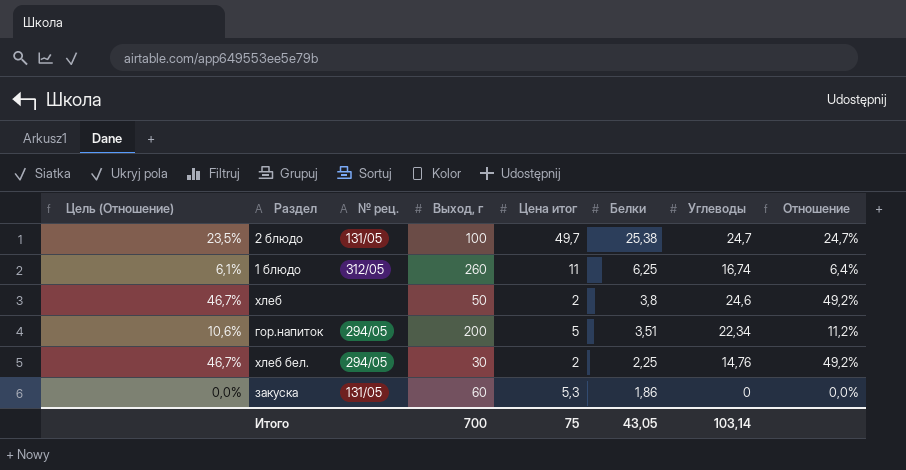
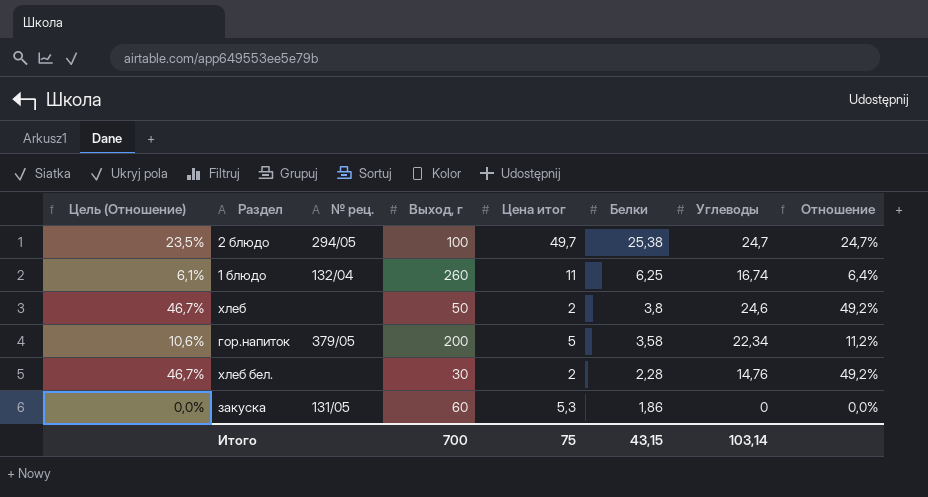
2 блюдо | № рец.: 131/05 -> 294/05
1 блюдо | № рец.: 312/05 -> 132/04
гор.напиток | № рец.: 294/05 -> 379/05
гор.напиток | Белки: 3,51 -> 3,58
хлеб бел. | № рец.: 294/05 -> none
хлеб бел. | Белки: 2,25 -> 2,28
Итого | Белки: 43,05 -> 43,15

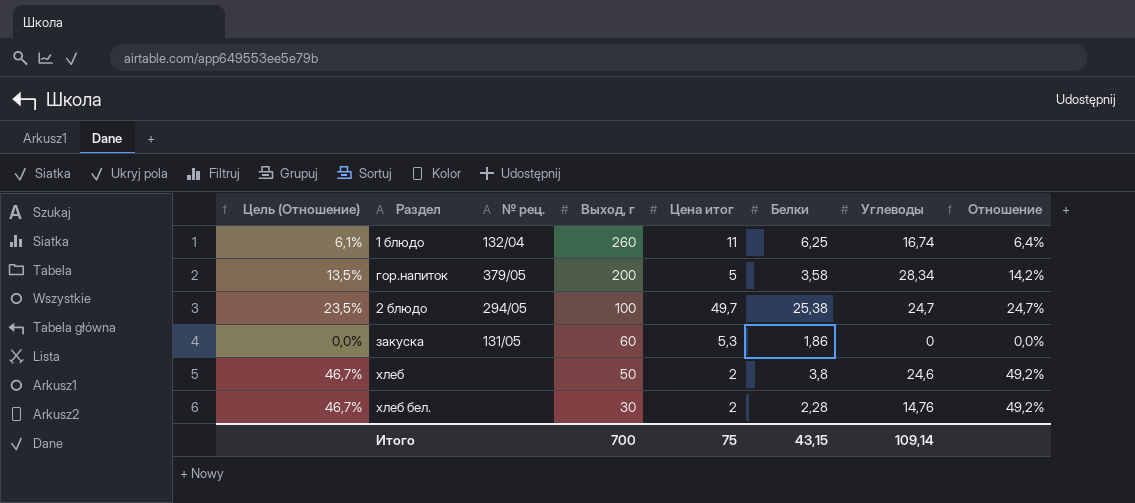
row order: Белки descending -> Выход, г descending
гор.напиток | Цель (Отношение): 10,6% -> 13,5%
гор.напиток | Углеводы: 22,34 -> 28,34
гор.напиток | Отношение: 11,2% -> 14,2%
Итого | Углеводы: 103,14 -> 109,14

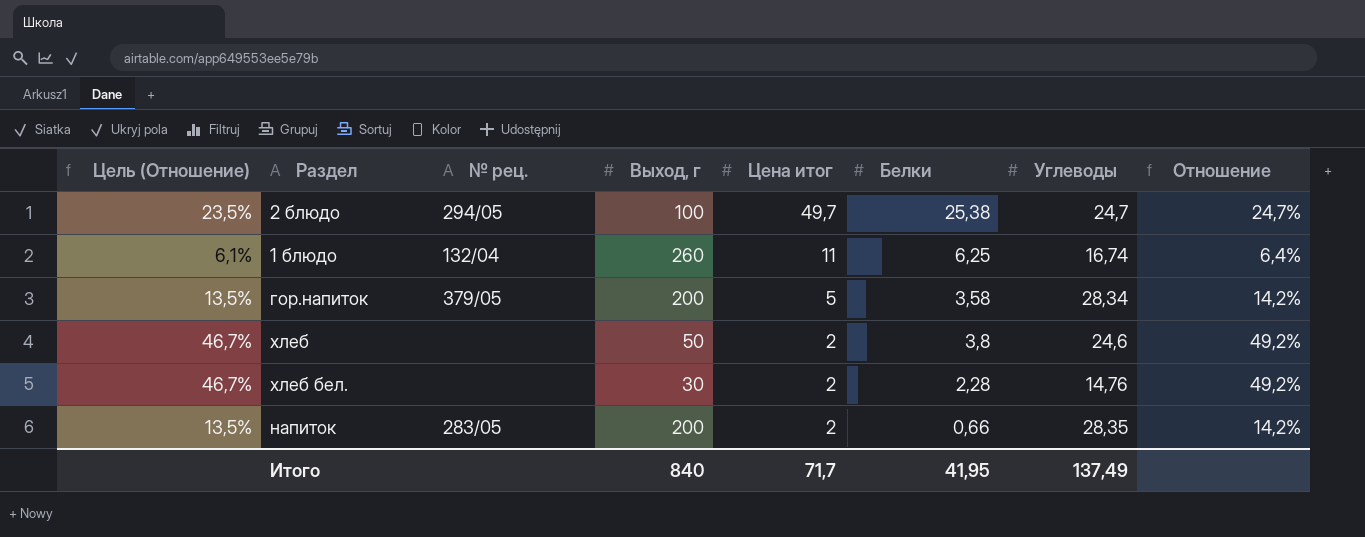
row order: Выход, г descending -> Цена итог descending
row закуска: 0,0% | 131/05 | 60 | 5,3 | 1,86 | 0 | 0,0% -> none
row напиток: none -> 13,5% | 283/05 | 200 | 2 | 0,66 | 28,35 | 14,2%
Итого | Выход, г: 700 -> 840
Итого | Цена итог: 75 -> 71,7
Итого | Белки: 43,15 -> 41,95
Итого | Углеводы: 109,14 -> 137,49

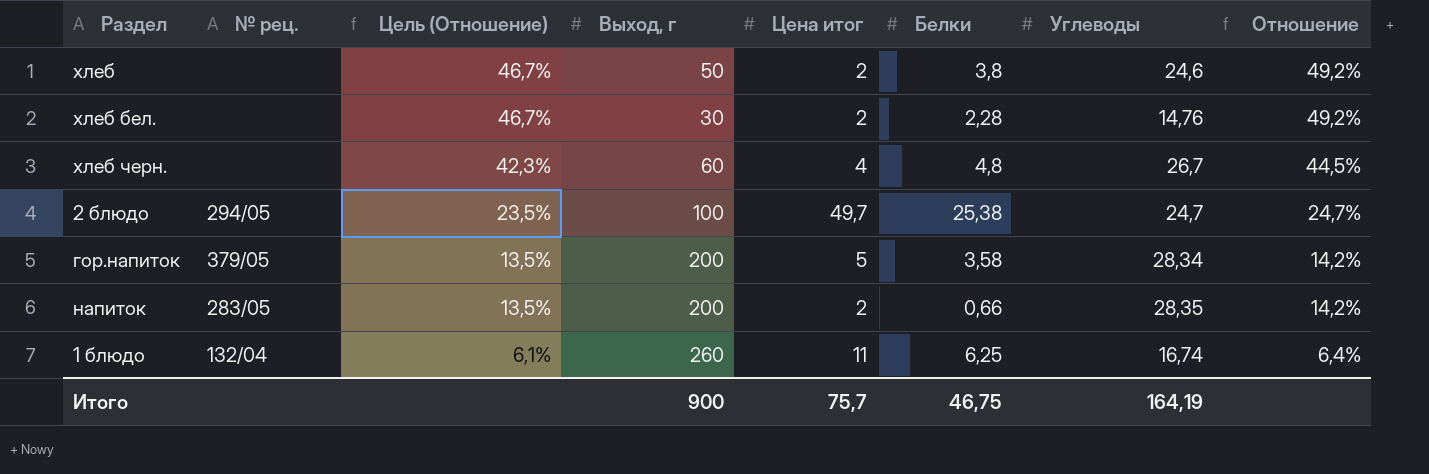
row order: Цена итог descending -> Цель (Отношение) descending
column Цель (Отношение) | position: 1 -> 3
row хлеб черн.: none -> none | 42,3% | 60 | 4 | 4,8 | 26,7 | 44,5%
Итого | Выход, г: 840 -> 900
Итого | Цена итог: 71,7 -> 75,7
Итого | Белки: 41,95 -> 46,75
Итого | Углеводы: 137,49 -> 164,19

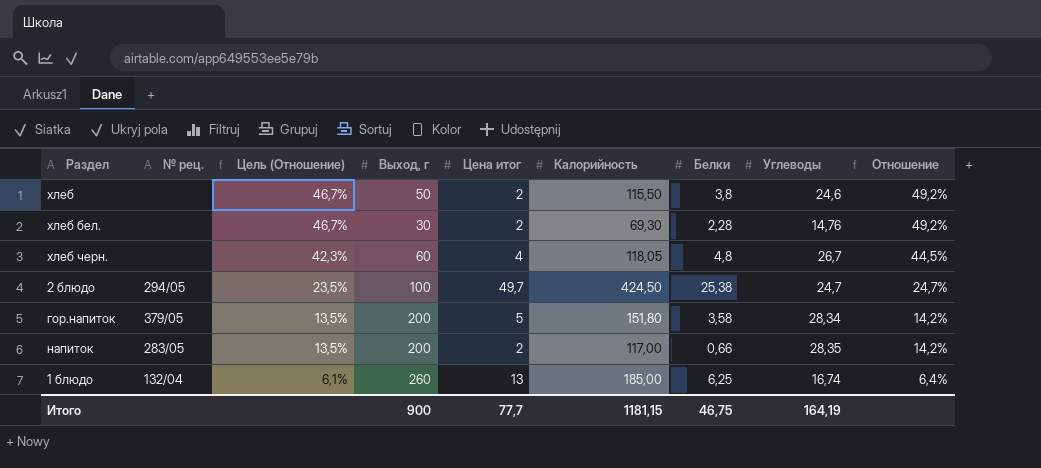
column Калорийность | position: none -> 6
1 блюдо | Цена итог: 11 -> 13
Итого | Цена итог: 75,7 -> 77,7

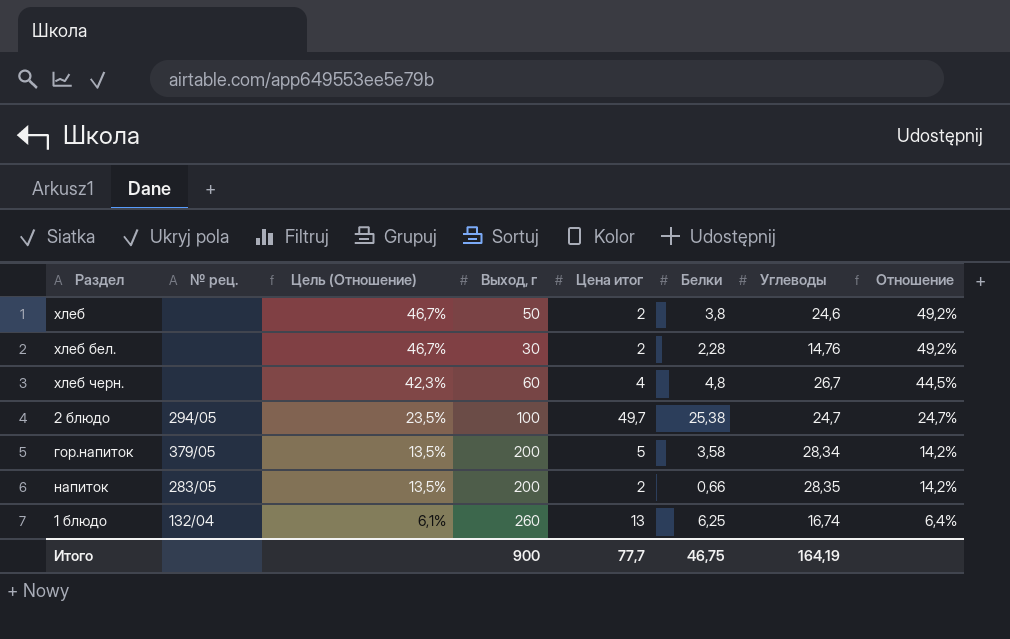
column Калорийность | position: 6 -> none

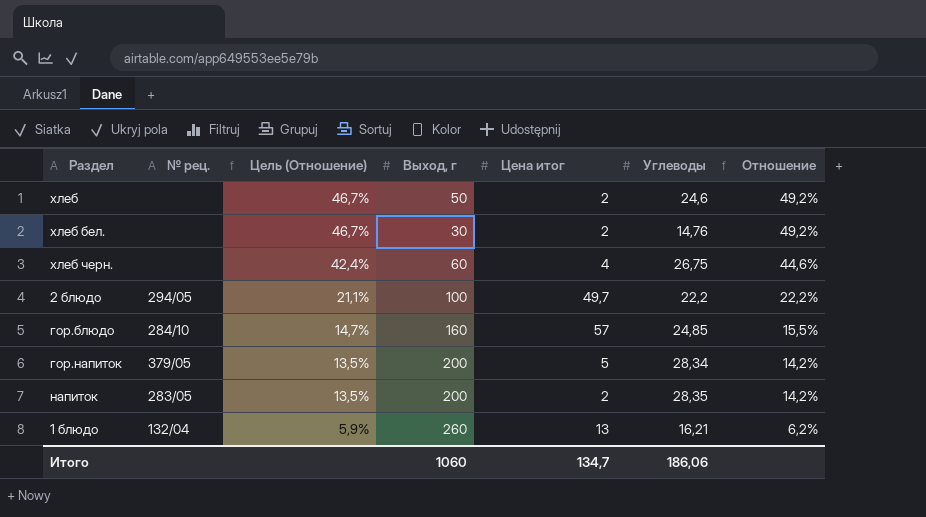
column Белки | position: 6 -> none
хлеб черн. | Цель (Отношение): 42,3% -> 42,4%
хлеб черн. | Углеводы: 26,7 -> 26,75
хлеб черн. | Отношение: 44,5% -> 44,6%
2 блюдо | Цель (Отношение): 23,5% -> 21,1%
2 блюдо | Углеводы: 24,7 -> 22,2
2 блюдо | Отношение: 24,7% -> 22,2%
row гор.блюдо: none -> 284/10 | 14,7% | 160 | 57 | 24,85 | 15,5%
1 блюдо | Цель (Отношение): 6,1% -> 5,9%
1 блюдо | Углеводы: 16,74 -> 16,21
1 блюдо | Отношение: 6,4% -> 6,2%
Итого | Выход, г: 900 -> 1060
Итого | Цена итог: 77,7 -> 134,7
Итого | Углеводы: 164,19 -> 186,06

